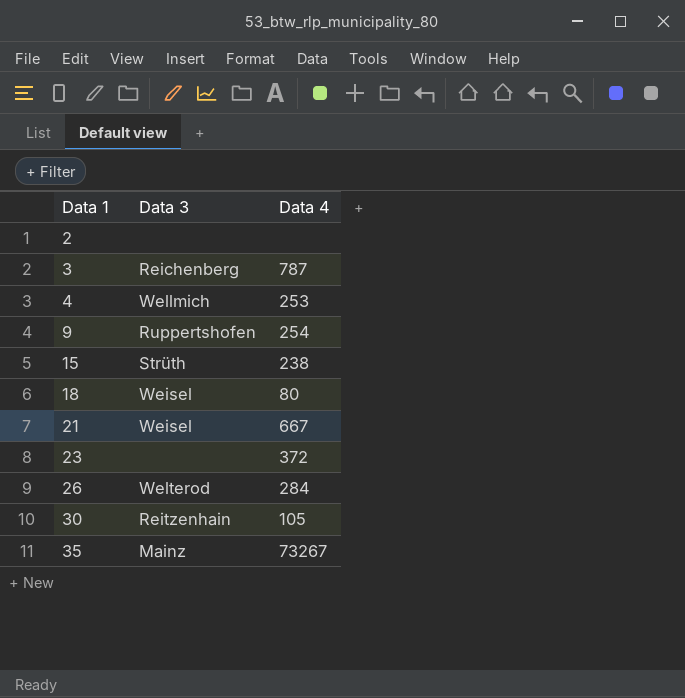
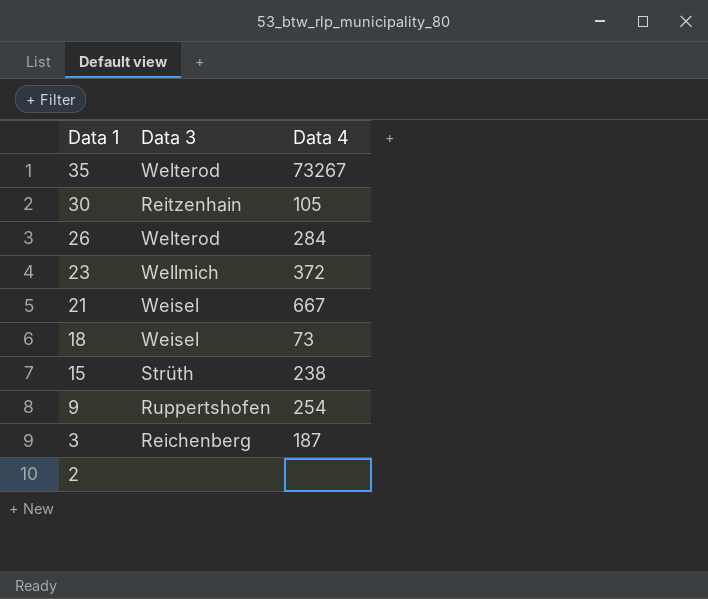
row order: Data 1 ascending -> Data 1 descending
row 4: Wellmich | 253 -> none
35 | Data 3: Mainz -> Welterod
23 | Data 3: none -> Wellmich
18 | Data 4: 80 -> 73
3 | Data 4: 787 -> 187

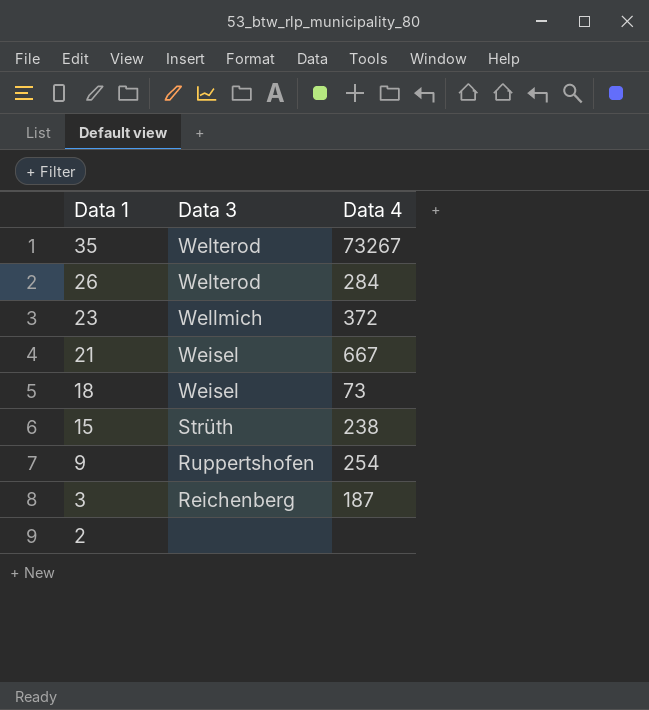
row 30: Reitzenhain | 105 -> none

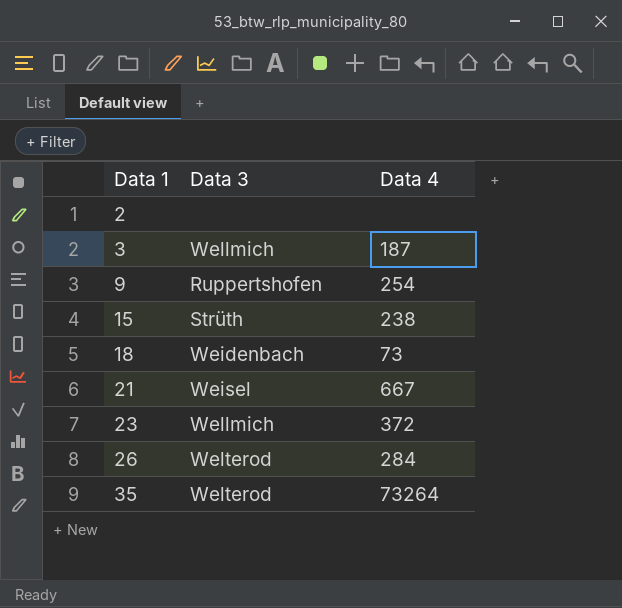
row order: Data 1 descending -> Data 1 ascending
3 | Data 3: Reichenberg -> Wellmich
18 | Data 3: Weisel -> Weidenbach
35 | Data 4: 73267 -> 73264

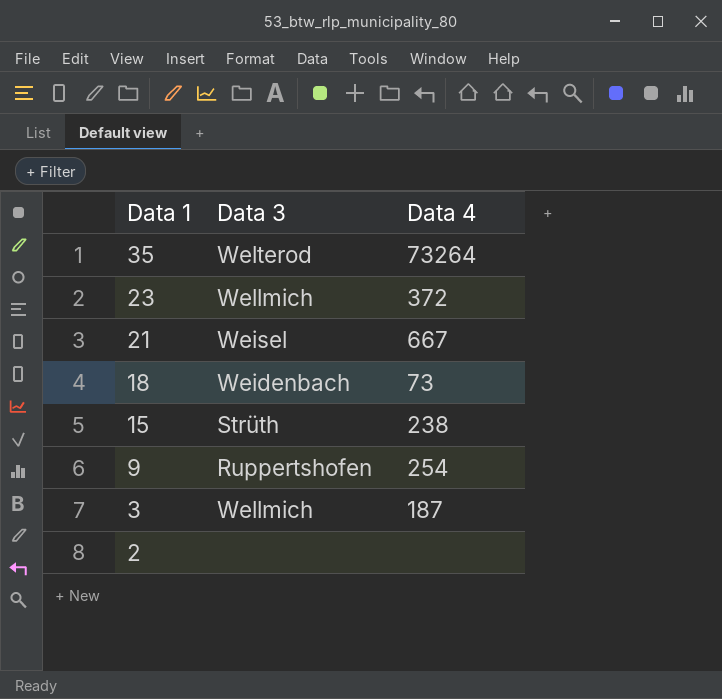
row order: Data 1 ascending -> Data 1 descending
row 26: Welterod | 284 -> none

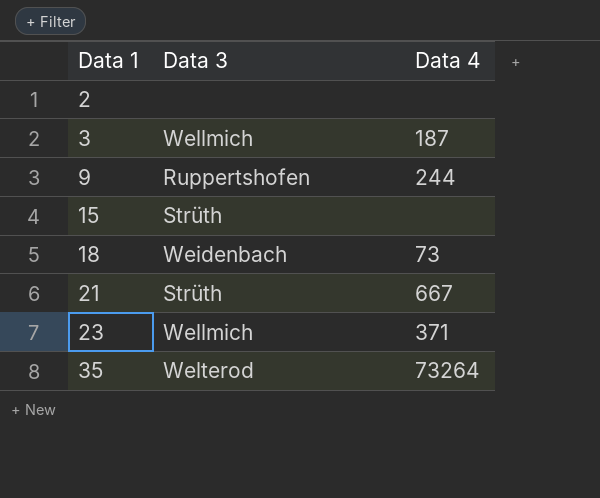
row order: Data 1 descending -> Data 1 ascending
9 | Data 4: 254 -> 244
15 | Data 4: 238 -> none
21 | Data 3: Weisel -> Strüth
23 | Data 4: 372 -> 371

